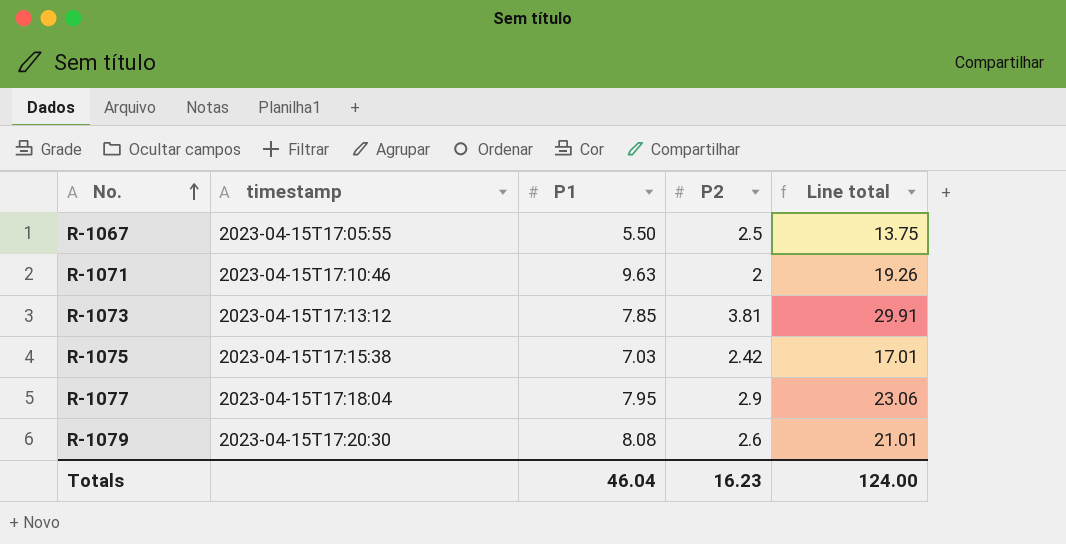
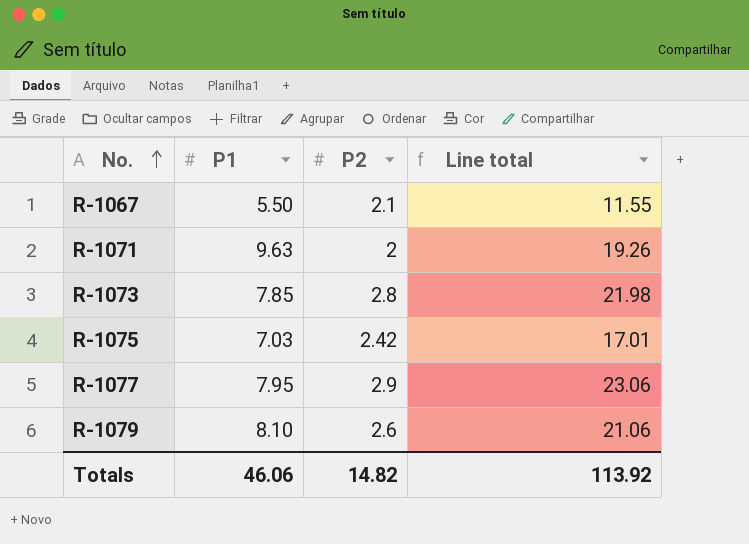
column timestamp | position: 2 -> none
R-1067 | P2: 2.5 -> 2.1
R-1067 | Line total: 13.75 -> 11.55
R-1073 | P2: 3.81 -> 2.8
R-1073 | Line total: 29.91 -> 21.98
R-1079 | P1: 8.08 -> 8.10
R-1079 | Line total: 21.01 -> 21.06
Totals | P1: 46.04 -> 46.06
Totals | P2: 16.23 -> 14.82
Totals | Line total: 124.00 -> 113.92

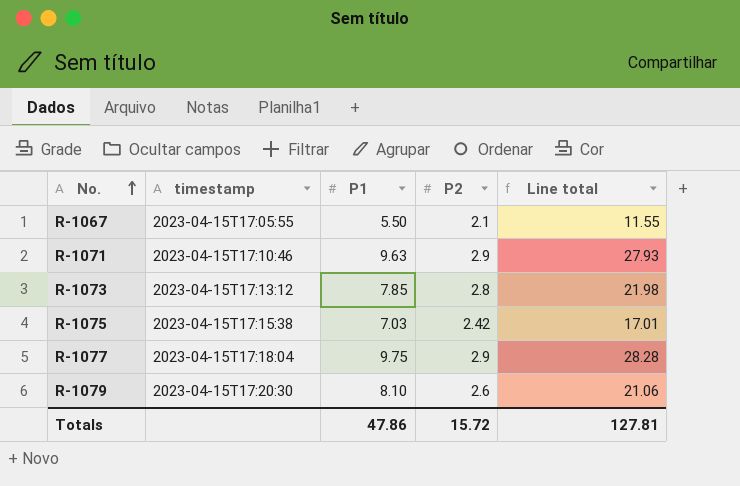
column timestamp | position: none -> 2
R-1071 | P2: 2 -> 2.9
R-1071 | Line total: 19.26 -> 27.93
R-1077 | P1: 7.95 -> 9.75
R-1077 | Line total: 23.06 -> 28.28
Totals | P1: 46.06 -> 47.86
Totals | P2: 14.82 -> 15.72
Totals | Line total: 113.92 -> 127.81

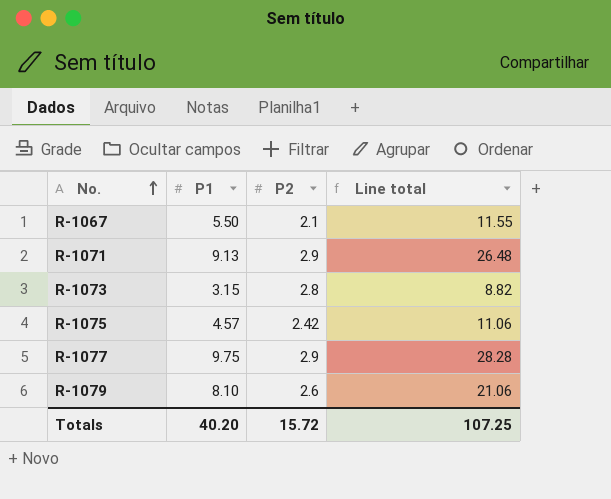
column timestamp | position: 2 -> none
R-1071 | P1: 9.63 -> 9.13
R-1071 | Line total: 27.93 -> 26.48
R-1073 | P1: 7.85 -> 3.15
R-1073 | Line total: 21.98 -> 8.82
R-1075 | P1: 7.03 -> 4.57
R-1075 | Line total: 17.01 -> 11.06
Totals | P1: 47.86 -> 40.20
Totals | Line total: 127.81 -> 107.25

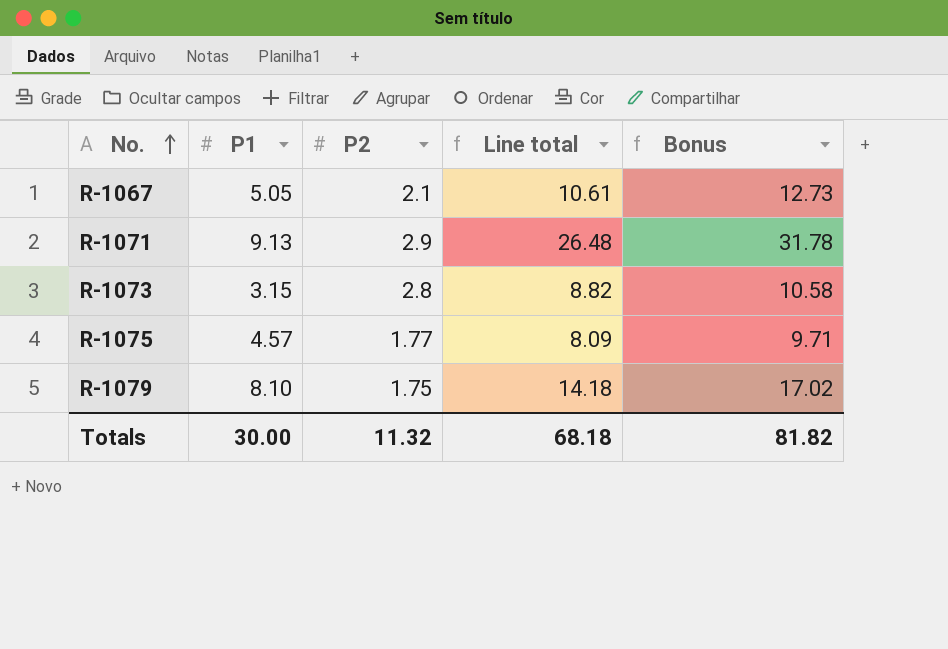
column Bonus | formula: none -> [Line total] * 1.2
row R-1077: 9.75 | 2.9 | 28.28 -> none
R-1067 | P1: 5.50 -> 5.05
R-1067 | Line total: 11.55 -> 10.61
R-1075 | P2: 2.42 -> 1.77
R-1075 | Line total: 11.06 -> 8.09
R-1079 | P2: 2.6 -> 1.75
R-1079 | Line total: 21.06 -> 14.18
Totals | P1: 40.20 -> 30.00
Totals | P2: 15.72 -> 11.32
Totals | Line total: 107.25 -> 68.18

